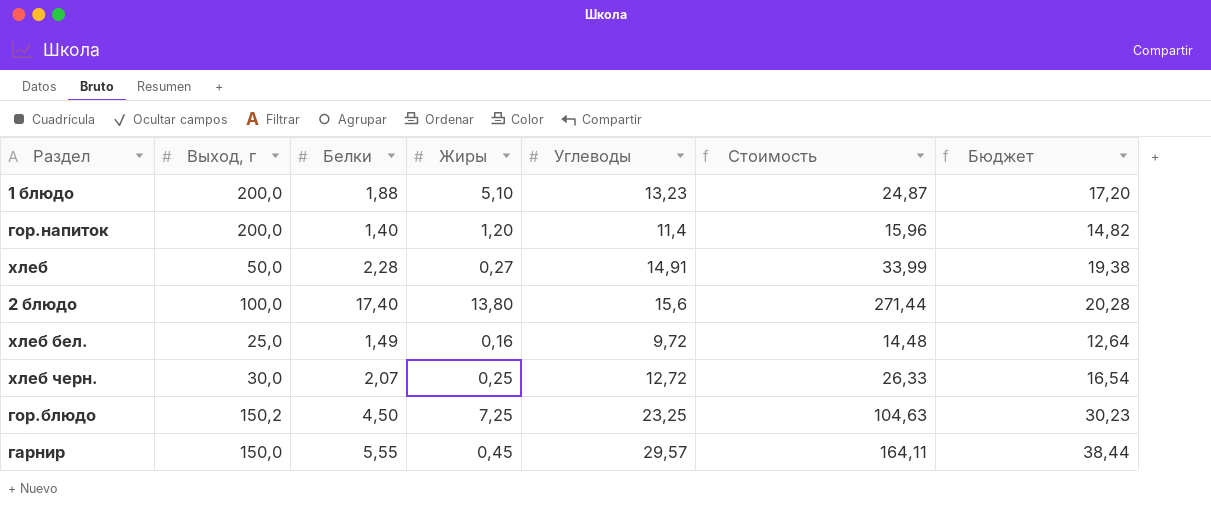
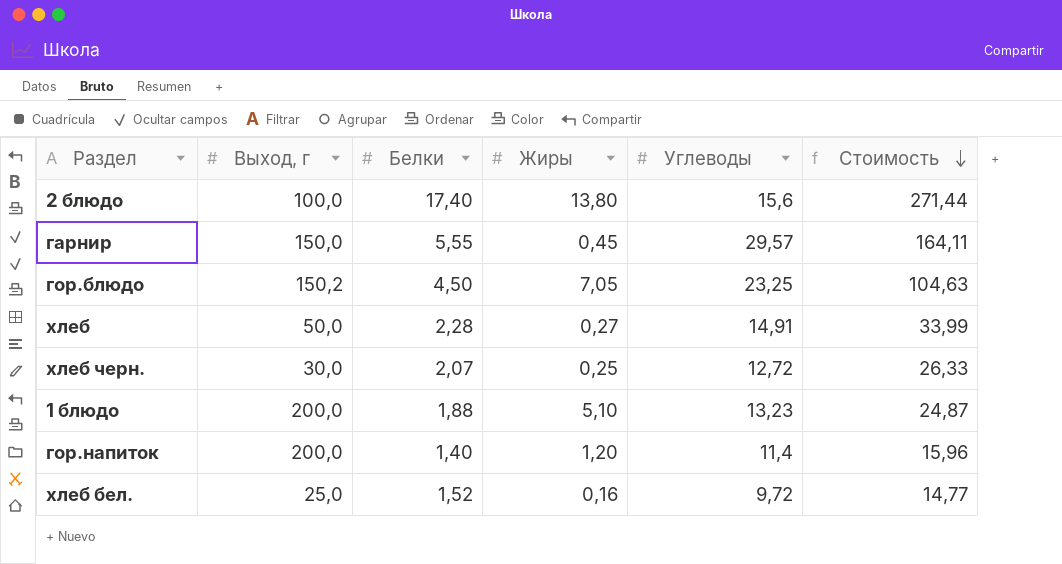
row order: none -> Стоимость descending
column Бюджет | formula: [Углеводы] * 1,3 -> none
гор.блюдо | Жиры: 7,25 -> 7,05
хлеб бел. | Белки: 1,49 -> 1,52
хлеб бел. | Стоимость: 14,48 -> 14,77

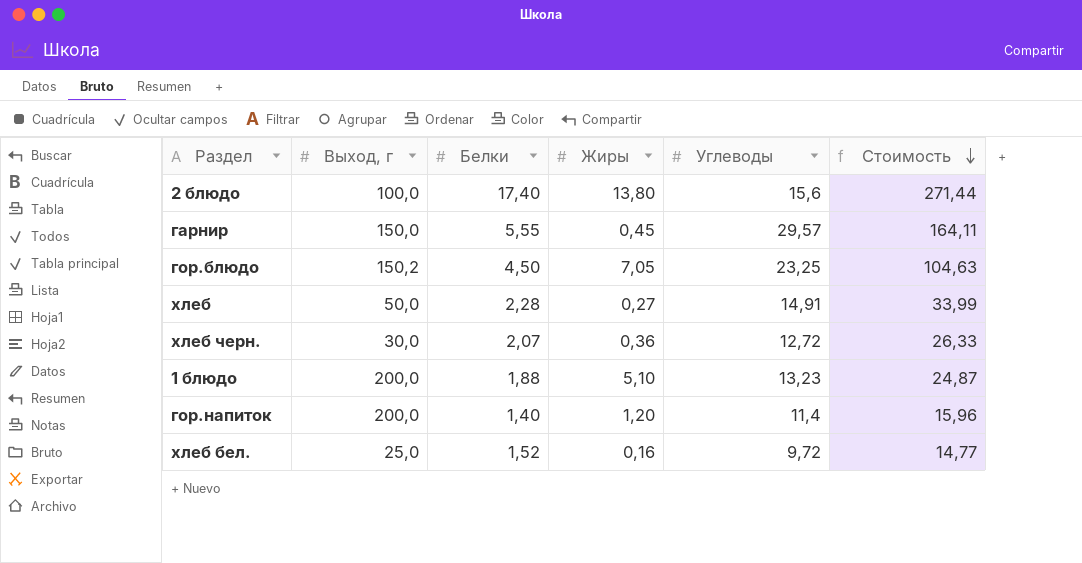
хлеб черн. | Жиры: 0,25 -> 0,36

